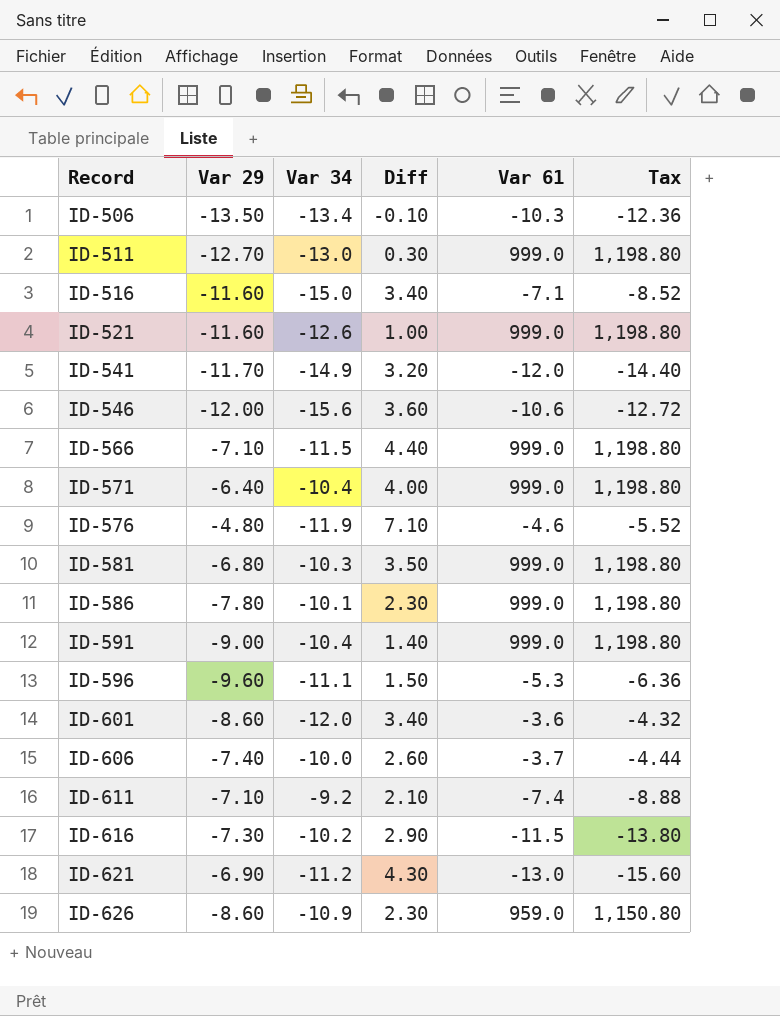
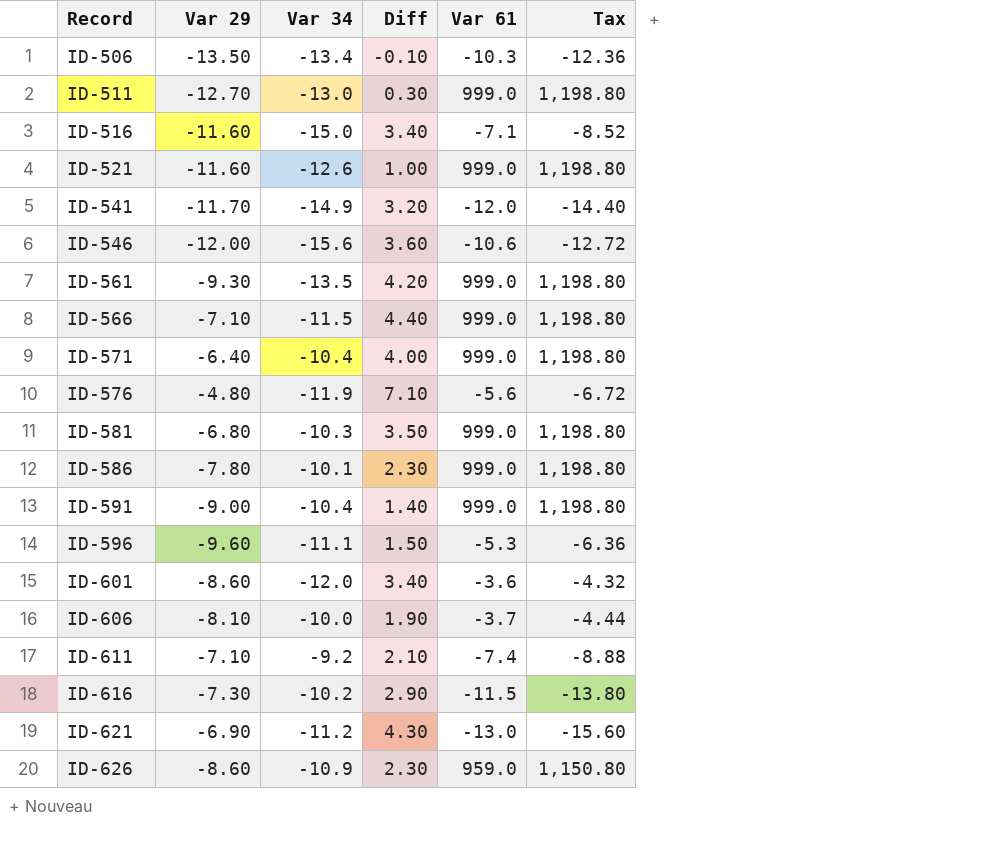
row ID-561: none -> -9.30 | -13.5 | 4.20 | 999.0 | 1,198.80
ID-576 | Var 61: -4.6 -> -5.6
ID-576 | Tax: -5.52 -> -6.72
ID-606 | Var 29: -7.40 -> -8.10
ID-606 | Diff: 2.60 -> 1.90

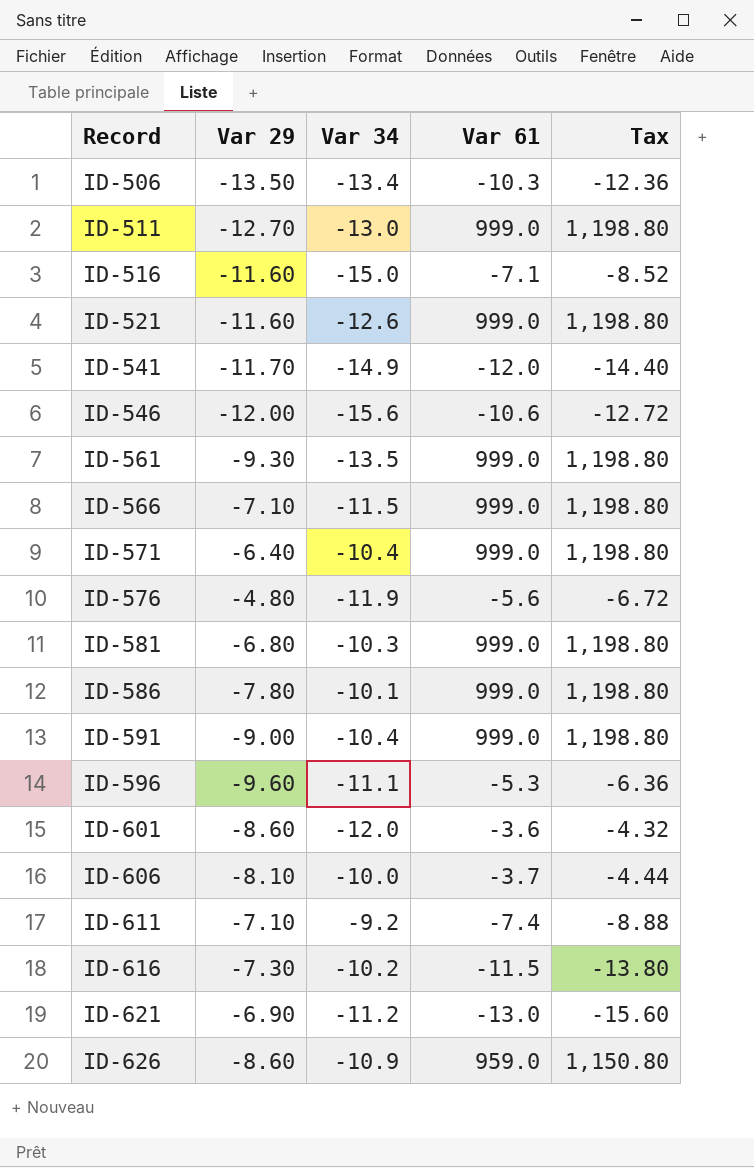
column Diff | formula: [Var 29] - [Var 34] -> none

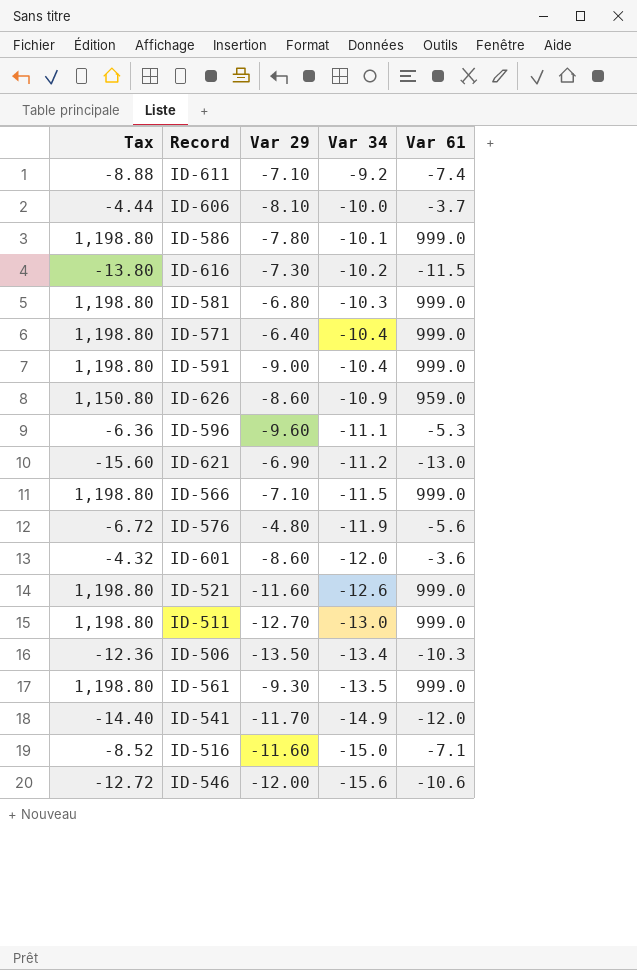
row order: Record ascending -> Var 34 descending
column Tax | position: 5 -> 1

